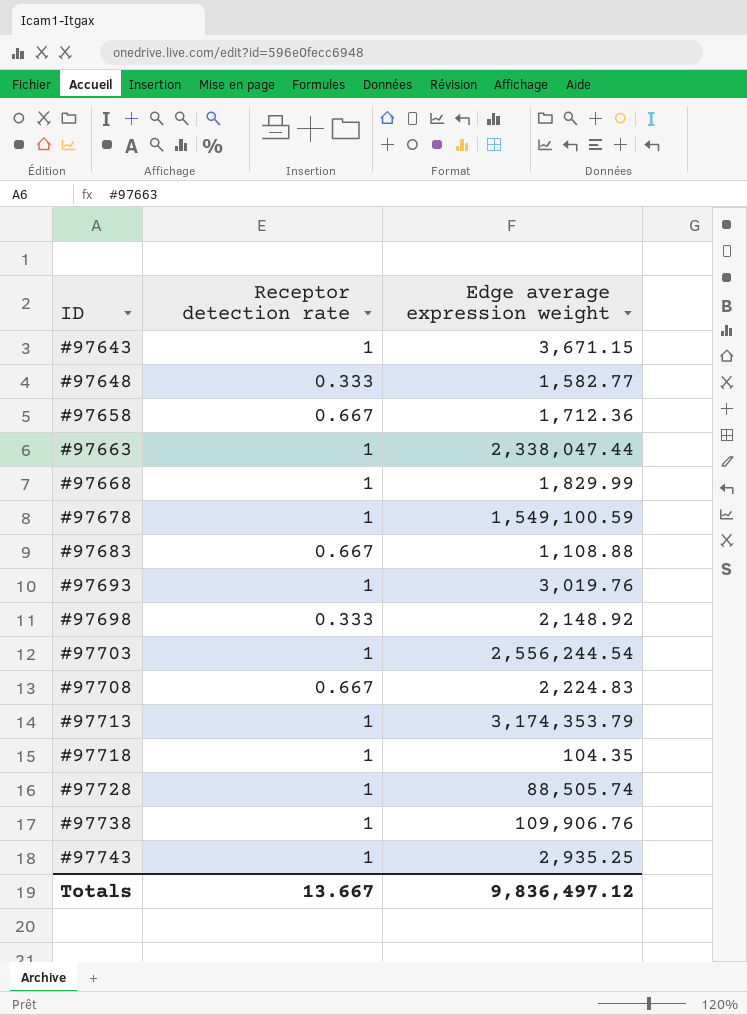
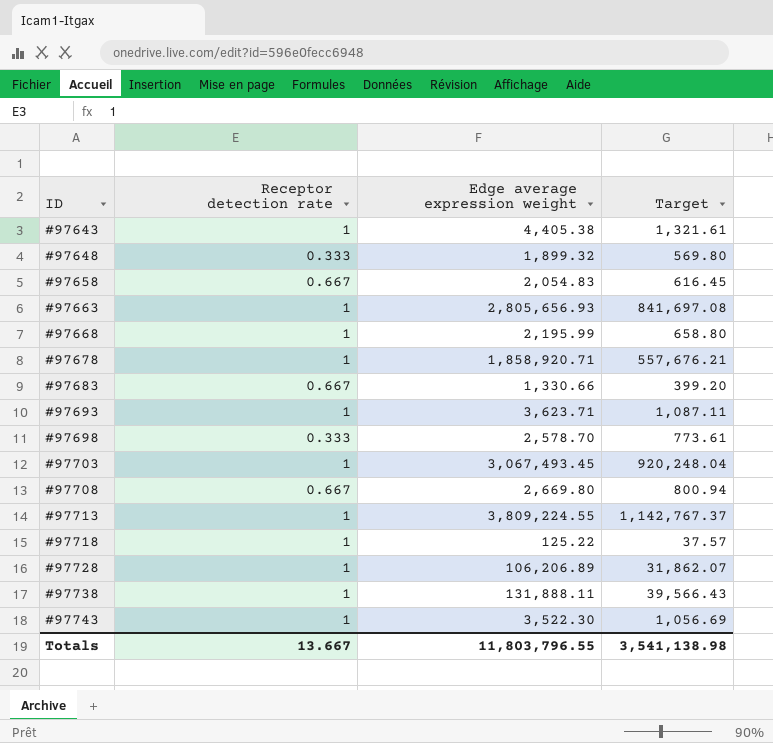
column Target | formula: none -> [Edge average expression weight] * 0.3
#97643 | Edge average expression weight: 3,671.15 -> 4,405.38
#97648 | Edge average expression weight: 1,582.77 -> 1,899.32
#97658 | Edge average expression weight: 1,712.36 -> 2,054.83
#97663 | Edge average expression weight: 2,338,047.44 -> 2,805,656.93
#97668 | Edge average expression weight: 1,829.99 -> 2,195.99
#97678 | Edge average expression weight: 1,549,100.59 -> 1,858,920.71
#97683 | Edge average expression weight: 1,108.88 -> 1,330.66
#97693 | Edge average expression weight: 3,019.76 -> 3,623.71
#97698 | Edge average expression weight: 2,148.92 -> 2,578.70
#97703 | Edge average expression weight: 2,556,244.54 -> 3,067,493.45
#97708 | Edge average expression weight: 2,224.83 -> 2,669.80
#97713 | Edge average expression weight: 3,174,353.79 -> 3,809,224.55
#97718 | Edge average expression weight: 104.35 -> 125.22
#97728 | Edge average expression weight: 88,505.74 -> 106,206.89
#97738 | Edge average expression weight: 109,906.76 -> 131,888.11
#97743 | Edge average expression weight: 2,935.25 -> 3,522.30
Totals | Edge average expression weight: 9,836,497.12 -> 11,803,796.55

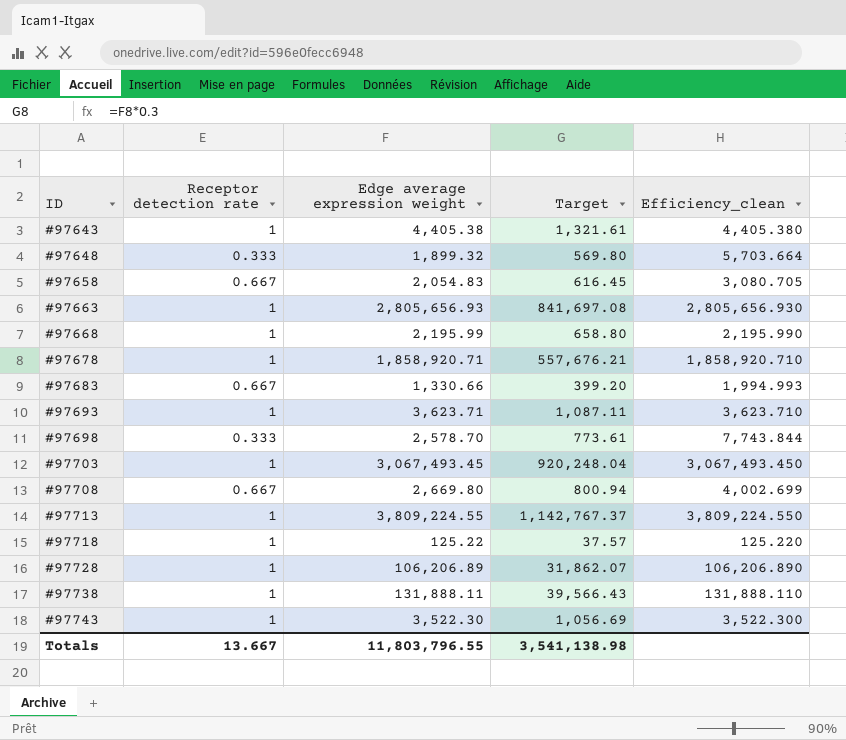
column Efficiency_clean | formula: none -> [Edge average expression weight] / [Receptor detection rate]

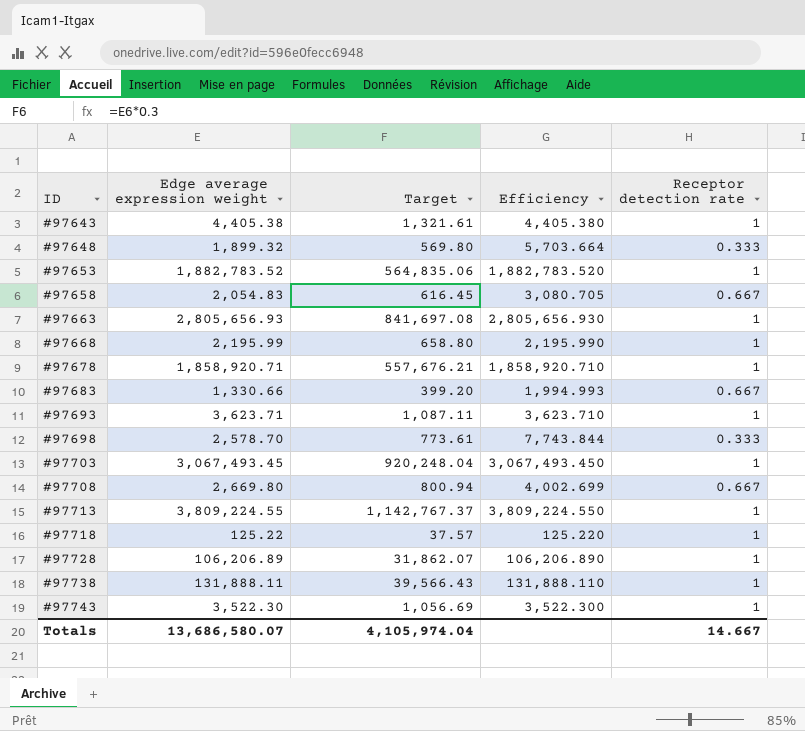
column name: Efficiency_clean -> Efficiency
column Receptor detection rate | position: 2 -> 5
row #97653: none -> 1,882,783.52 | 564,835.06 | 1,882,783.520 | 1
Totals | Edge average expression weight: 11,803,796.55 -> 13,686,580.07
Totals | Target: 3,541,138.98 -> 4,105,974.04
Totals | Receptor detection rate: 13.667 -> 14.667

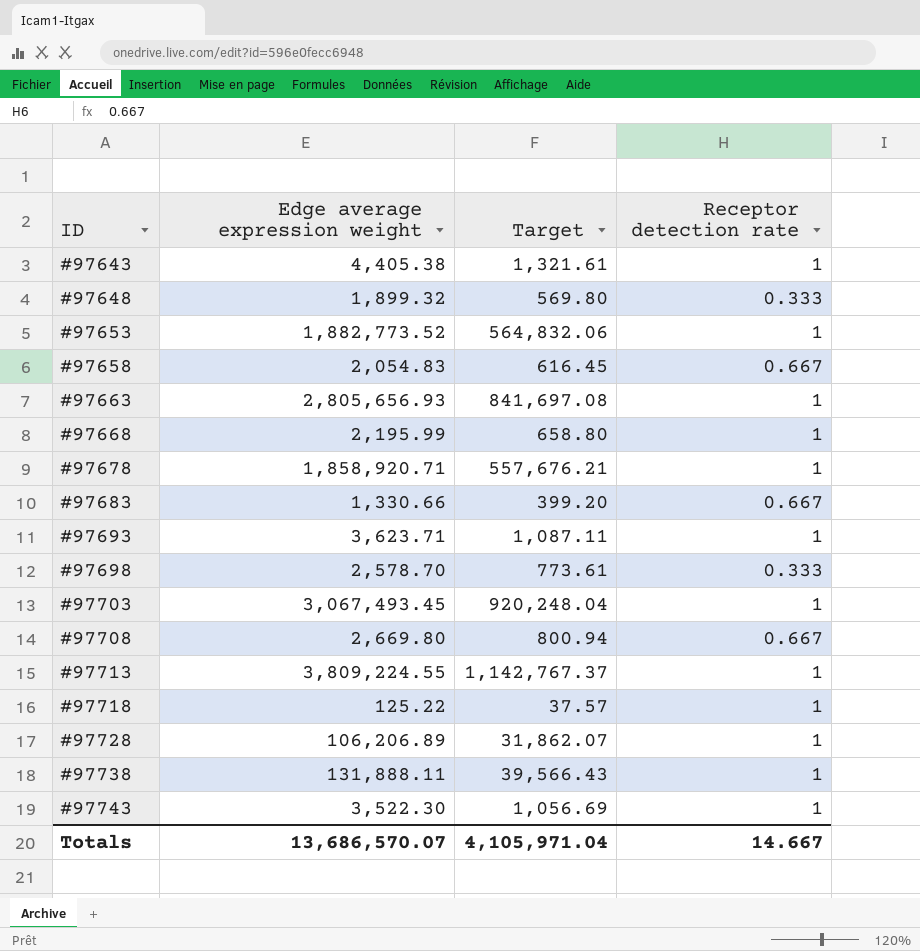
column Efficiency | formula: [Edge average expression weight] / [Receptor detection rate] -> none
#97653 | Edge average expression weight: 1,882,783.52 -> 1,882,773.52
#97653 | Target: 564,835.06 -> 564,832.06
Totals | Edge average expression weight: 13,686,580.07 -> 13,686,570.07
Totals | Target: 4,105,974.04 -> 4,105,971.04

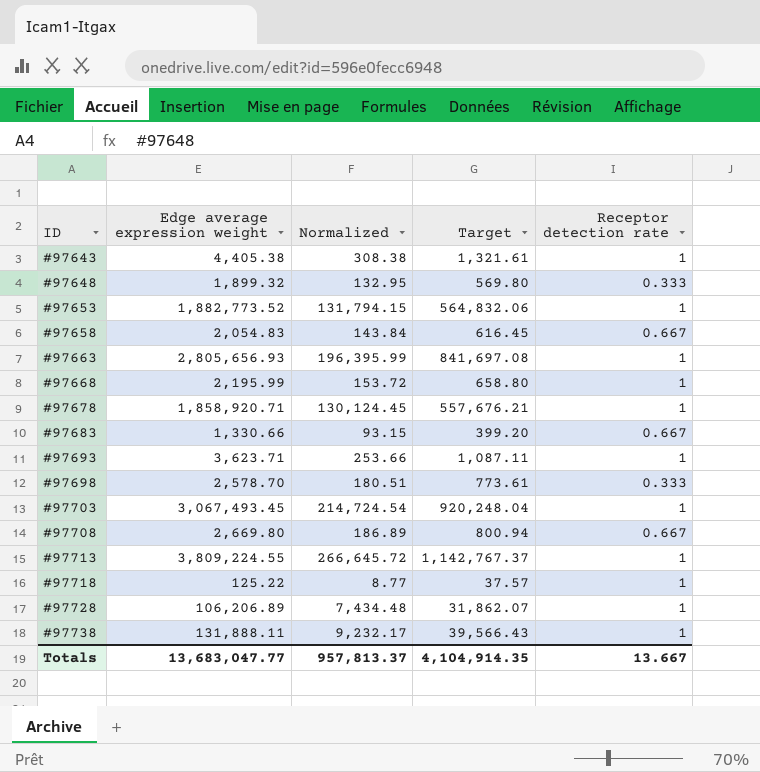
column Normalized | formula: none -> [Edge average expression weight] * 0.07
row #97743: 3,522.30 | 1,056.69 | 1 -> none
Totals | Edge average expression weight: 13,686,570.07 -> 13,683,047.77
Totals | Target: 4,105,971.04 -> 4,104,914.35
Totals | Receptor detection rate: 14.667 -> 13.667

